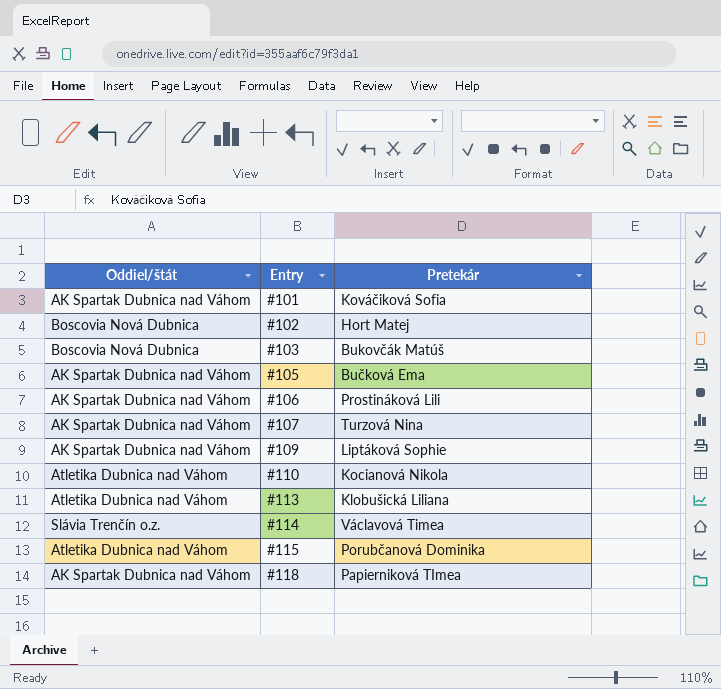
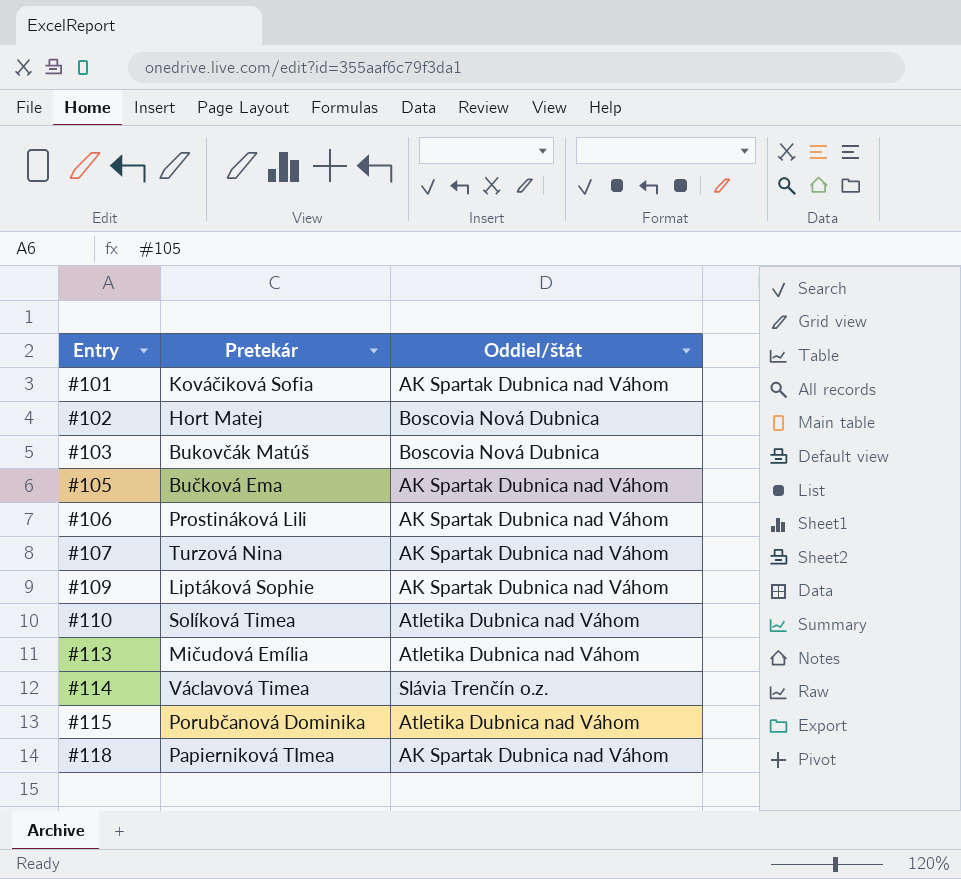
column Oddiel/štát | position: 1 -> 3
#110 | Pretekár: Kocianová Nikola -> Solíková Timea
#113 | Pretekár: Klobušická Liliana -> Mičudová Emília

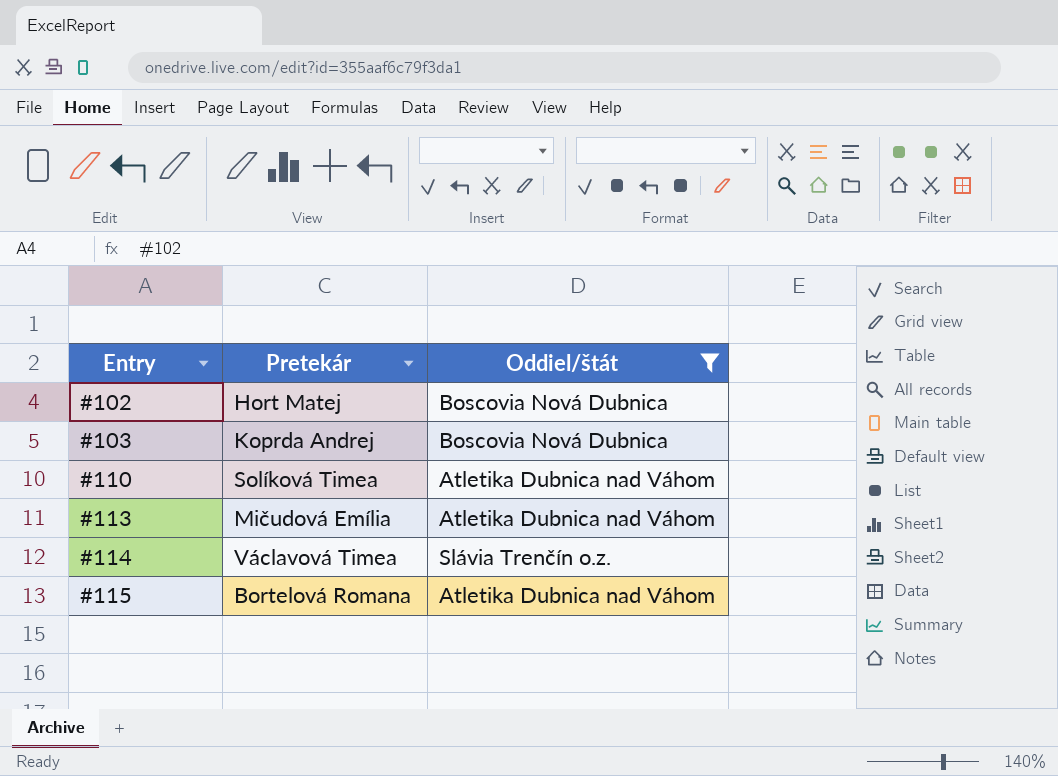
filter: none -> Oddiel/štát != AK Spartak Dubnica nad Váhom
#103 | Pretekár: Bukovčák Matúš -> Koprda Andrej
#115 | Pretekár: Porubčanová Dominika -> Bortelová Romana

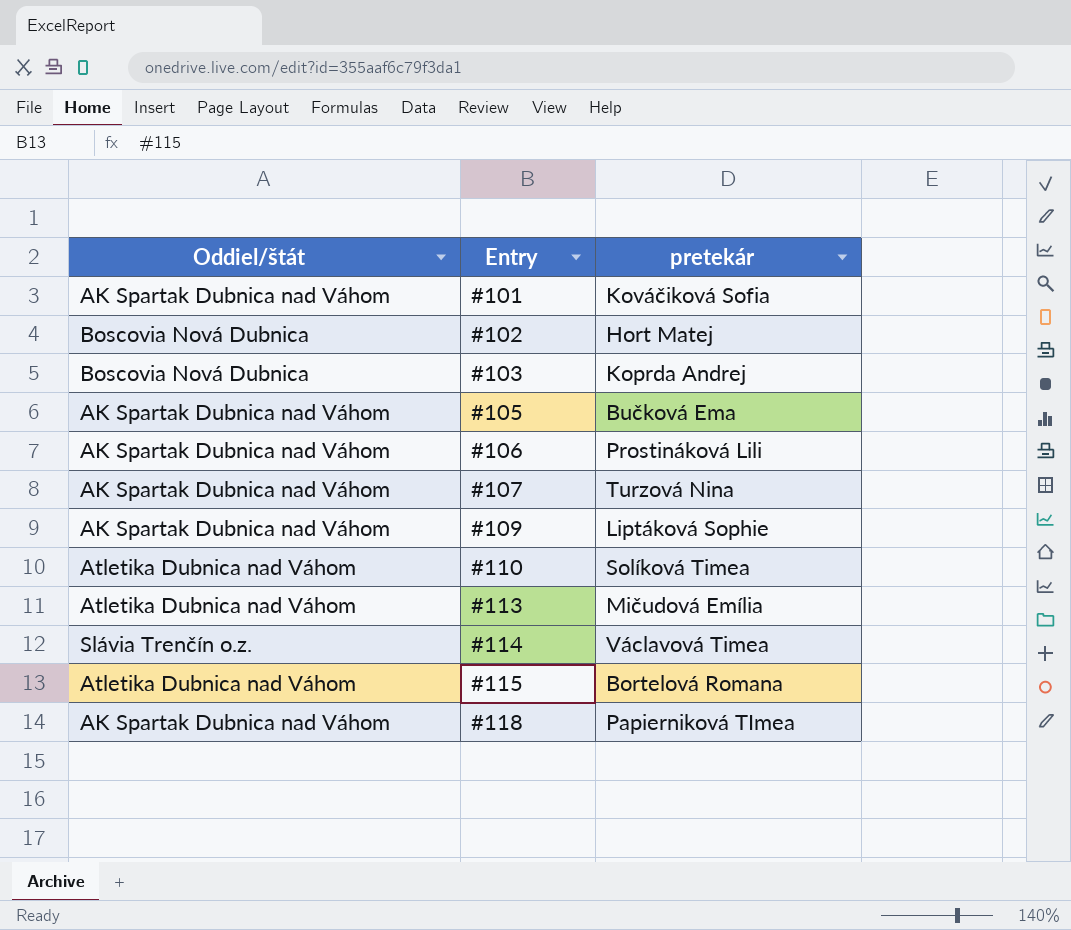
filter: Oddiel/štát != AK Spartak Dubnica nad Váhom -> none
column Oddiel/štát | position: 3 -> 1
column name: Pretekár -> pretekár

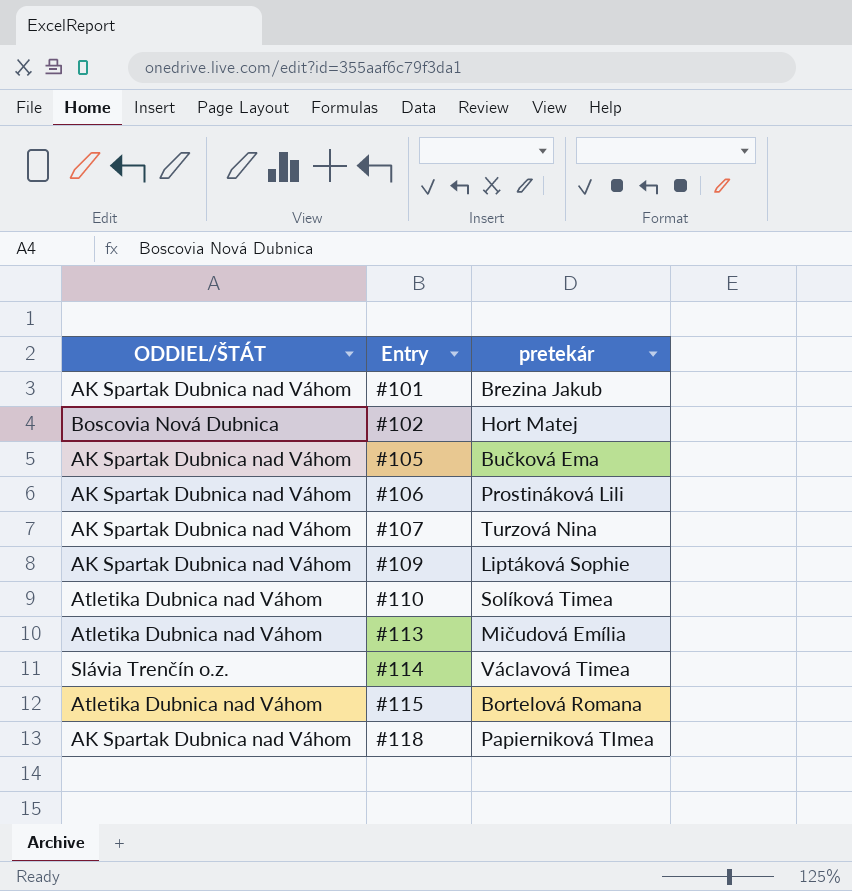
column name: Oddiel/štát -> ODDIEL/ŠTÁT
row #103: Boscovia Nová Dubnica | Koprda Andrej -> none
#101 | pretekár: Kováčiková Sofia -> Brezina Jakub

